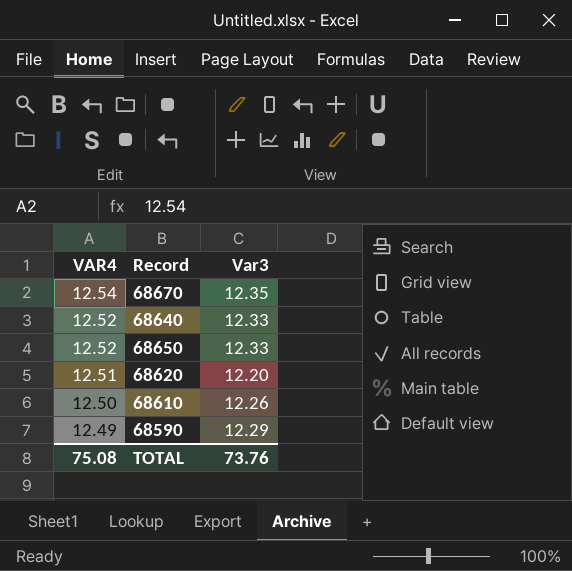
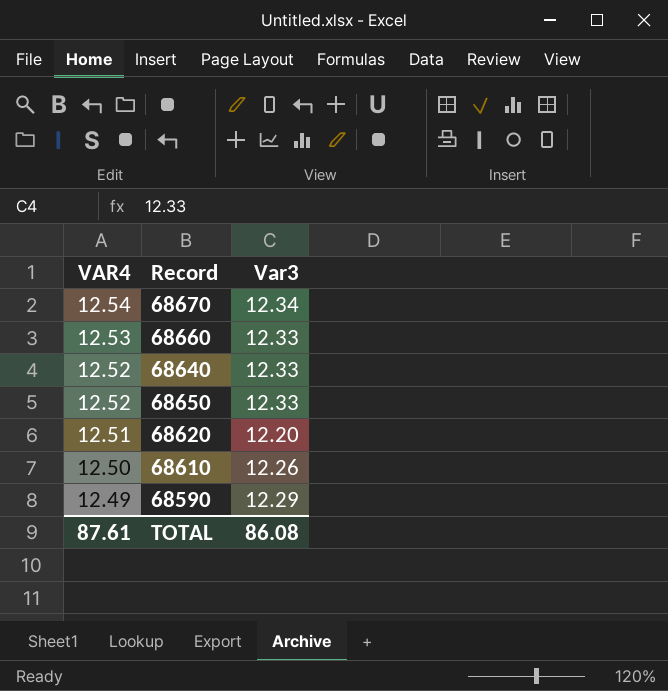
68670 | Var3: 12.35 -> 12.34
row 68660: none -> 12.53 | 12.33
TOTAL | VAR4: 75.08 -> 87.61
TOTAL | Var3: 73.76 -> 86.08

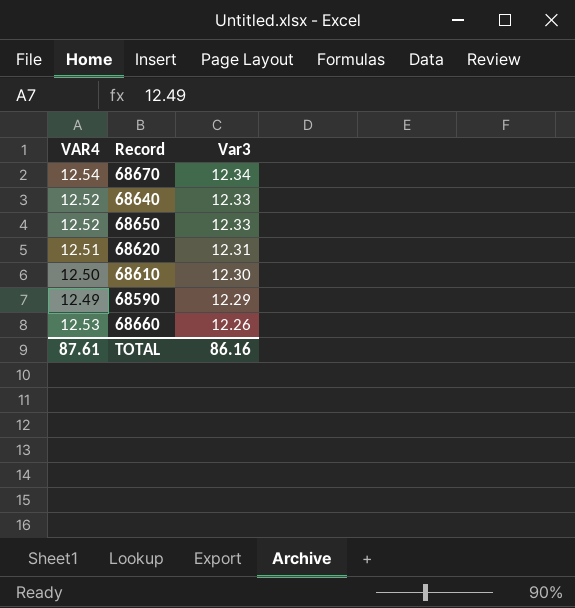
row order: VAR4 descending -> Var3 descending
68620 | Var3: 12.20 -> 12.31
68610 | Var3: 12.26 -> 12.30
68660 | Var3: 12.33 -> 12.26
TOTAL | Var3: 86.08 -> 86.16

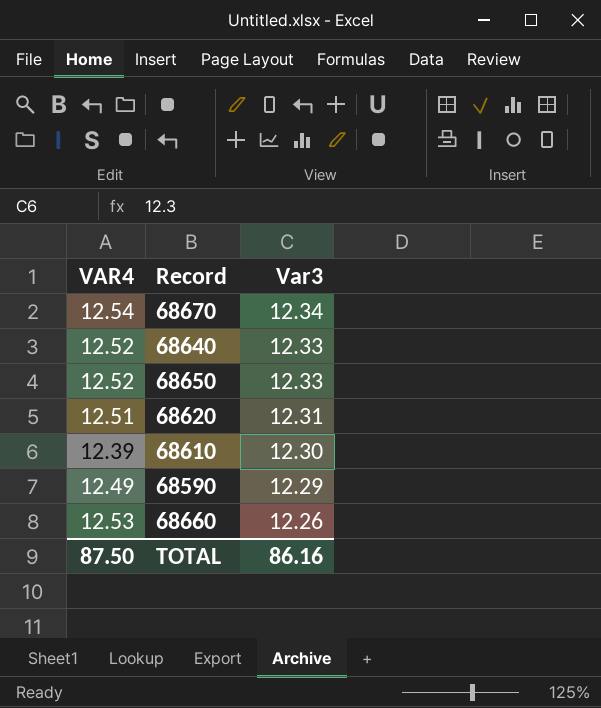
68610 | VAR4: 12.50 -> 12.39
TOTAL | VAR4: 87.61 -> 87.50

